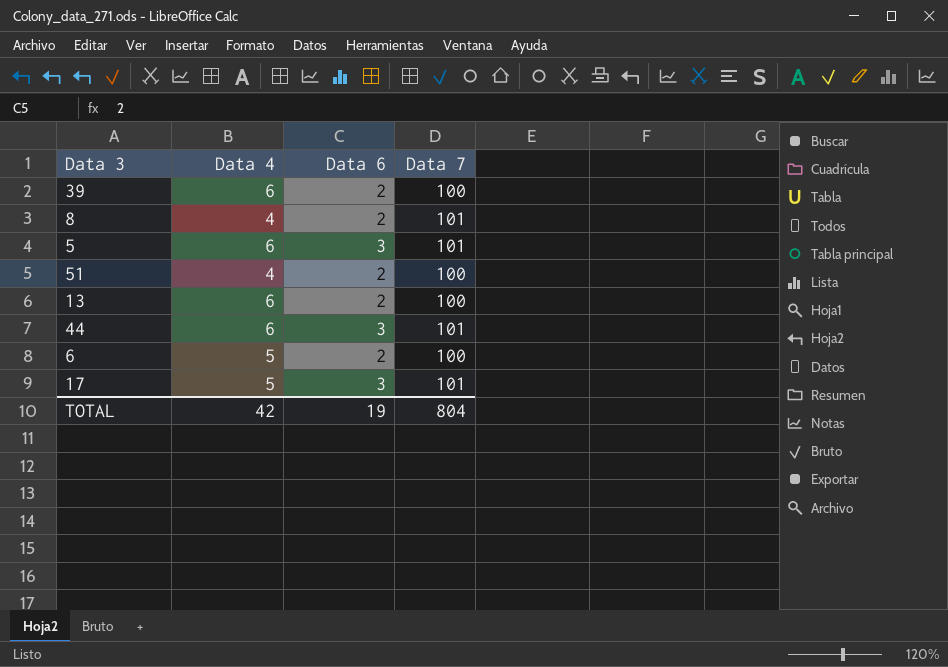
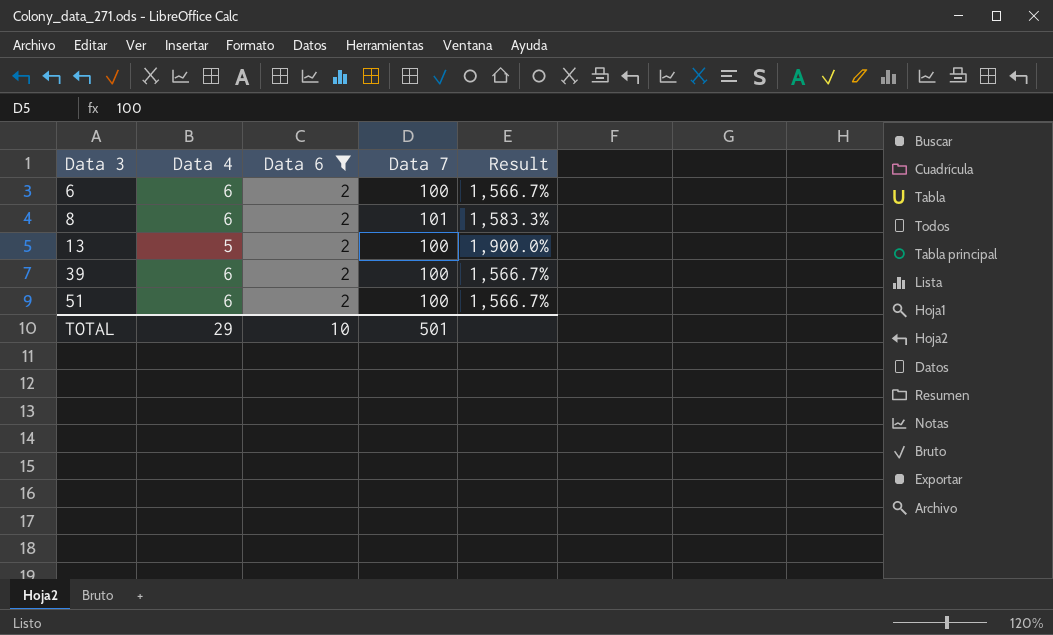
filter: none -> Data 6 = 2
row order: none -> Data 3 ascending
column Result | formula: none -> ([Data 7] - [Data 4]) / [Data 4]
6 | Data 4: 5 -> 6
8 | Data 4: 4 -> 6
13 | Data 4: 6 -> 5
51 | Data 4: 4 -> 6
TOTAL | Data 4: 42 -> 29
TOTAL | Data 6: 19 -> 10
TOTAL | Data 7: 804 -> 501

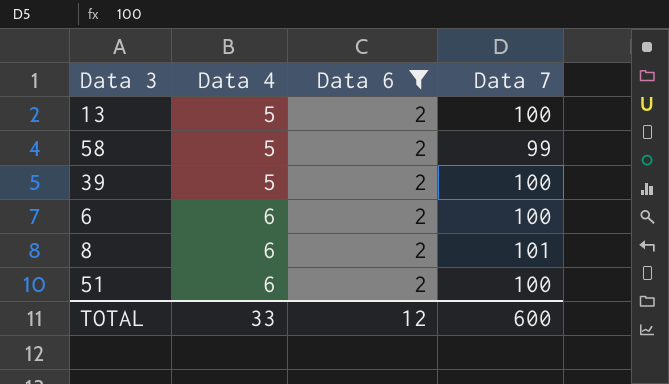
row order: Data 3 ascending -> Data 4 ascending
column Result | formula: ([Data 7] - [Data 4]) / [Data 4] -> none
row 58: none -> 5 | 2 | 99
39 | Data 4: 6 -> 5
TOTAL | Data 4: 29 -> 33
TOTAL | Data 6: 10 -> 12
TOTAL | Data 7: 501 -> 600

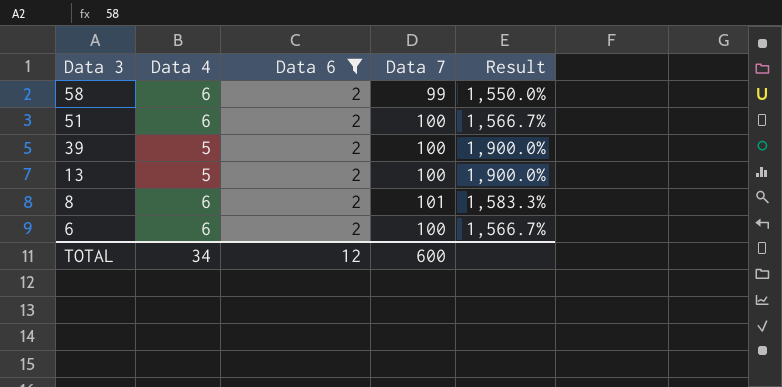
row order: Data 4 ascending -> Data 3 descending
column Result | formula: none -> ([Data 7] - [Data 4]) / [Data 4]
58 | Data 4: 5 -> 6
TOTAL | Data 4: 33 -> 34

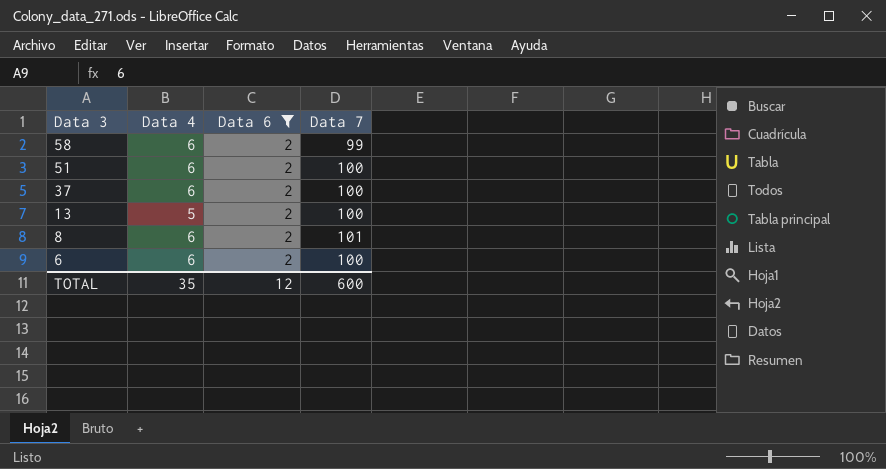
column Result | formula: ([Data 7] - [Data 4]) / [Data 4] -> none
row 39: 5 | 2 | 100 | 1,900.0% -> none
row 37: none -> 6 | 2 | 100
TOTAL | Data 4: 34 -> 35

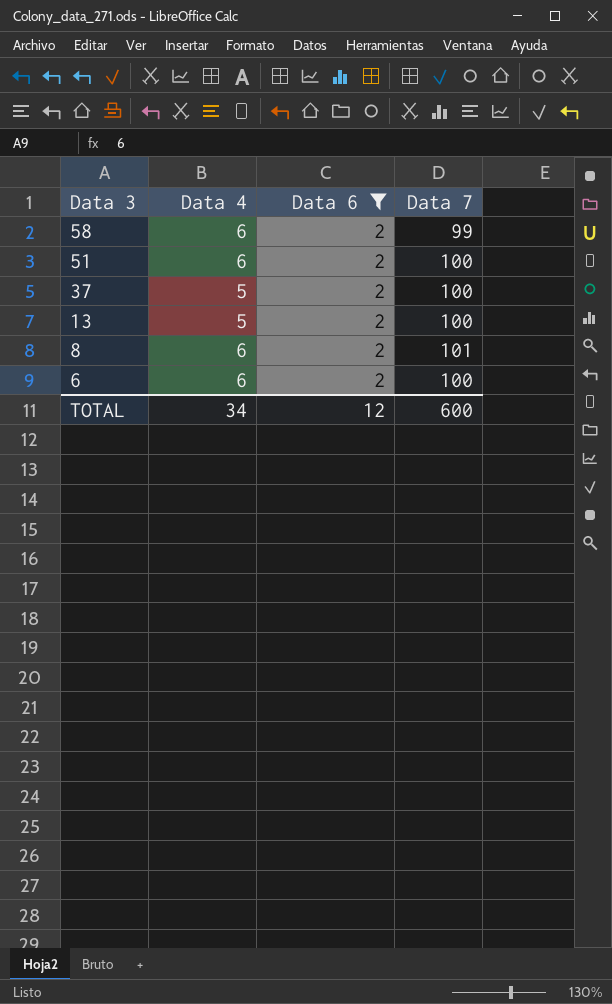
37 | Data 4: 6 -> 5
TOTAL | Data 4: 35 -> 34

